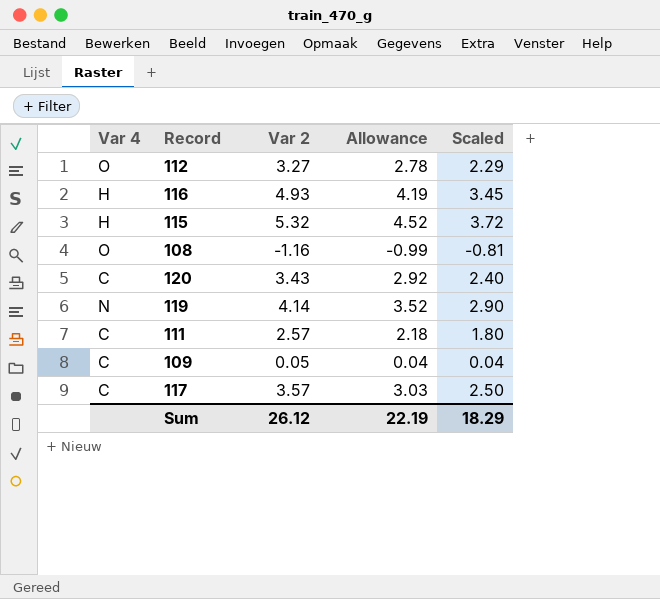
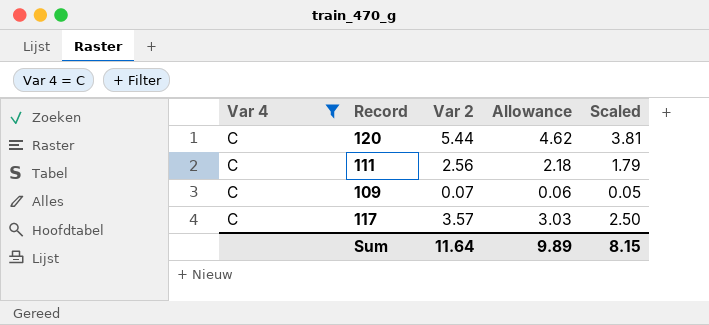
filter: none -> Var 4 = C
120 | Var 2: 3.43 -> 5.44
120 | Allowance: 2.92 -> 4.62
120 | Scaled: 2.40 -> 3.81
111 | Var 2: 2.57 -> 2.56
111 | Scaled: 1.80 -> 1.79
109 | Var 2: 0.05 -> 0.07
109 | Allowance: 0.04 -> 0.06
109 | Scaled: 0.04 -> 0.05
Sum | Var 2: 26.12 -> 11.64
Sum | Allowance: 22.19 -> 9.89
Sum | Scaled: 18.29 -> 8.15

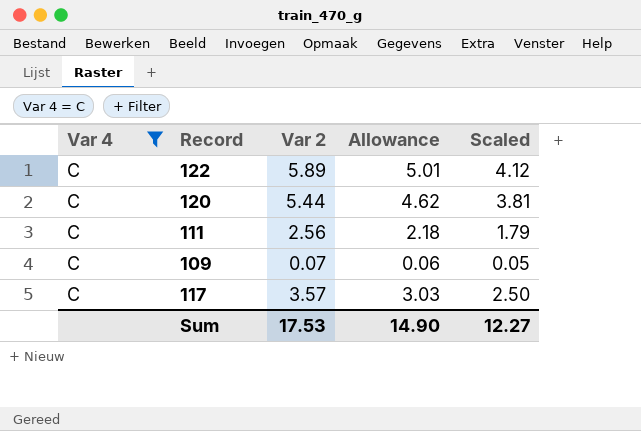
row 122: none -> C | 5.89 | 5.01 | 4.12
Sum | Var 2: 11.64 -> 17.53
Sum | Allowance: 9.89 -> 14.90
Sum | Scaled: 8.15 -> 12.27

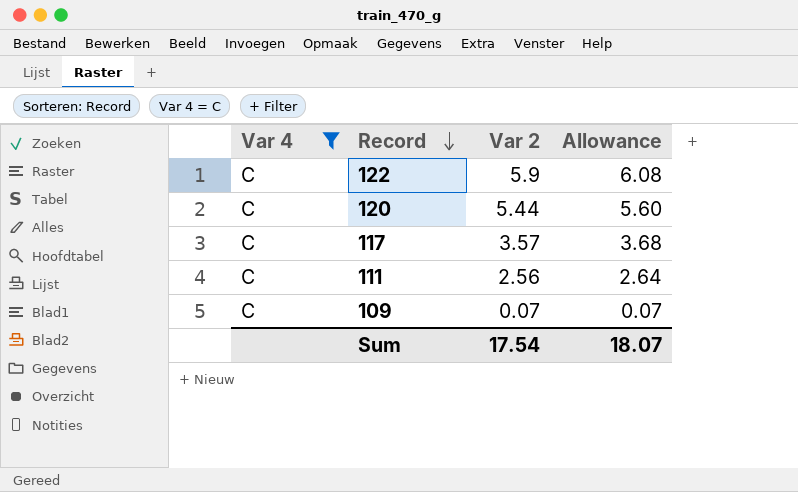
row order: none -> Record descending
column Scaled | formula: [Var 2] * 0.7 -> none
column Allowance | formula: [Var 2] * 0.85 -> [Var 2] * 1.03
122 | Var 2: 5.89 -> 5.9
Sum | Var 2: 17.53 -> 17.54
Sum | Allowance: 14.90 -> 18.07

